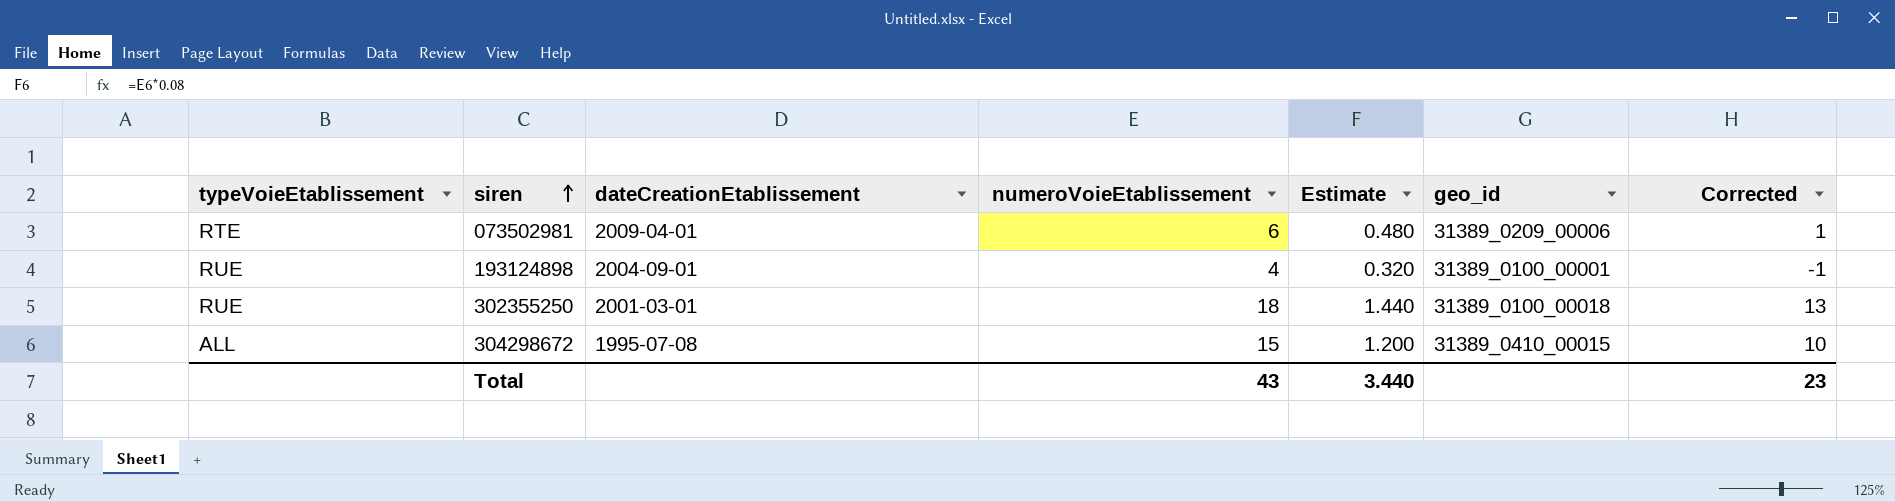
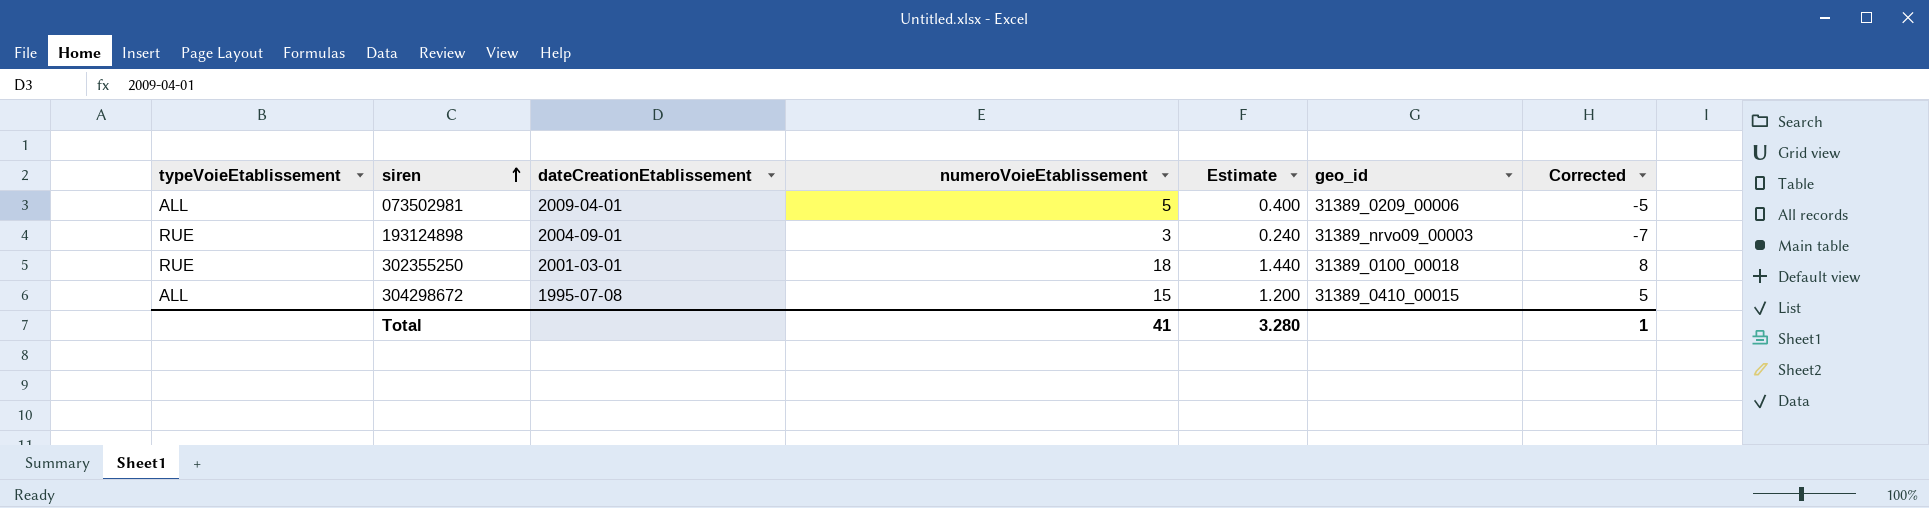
column Corrected | formula: [numeroVoieEtablissement] - 5 -> [numeroVoieEtablissement] - 10
073502981 | typeVoieEtablissement: RTE -> ALL
073502981 | numeroVoieEtablissement: 6 -> 5
073502981 | Estimate: 0.480 -> 0.400
193124898 | numeroVoieEtablissement: 4 -> 3
193124898 | Estimate: 0.320 -> 0.240
193124898 | geo_id: 31389_0100_00001 -> 31389_nrvo09_00003
Total | numeroVoieEtablissement: 43 -> 41
Total | Estimate: 3.440 -> 3.280
Total | Corrected: 23 -> 1

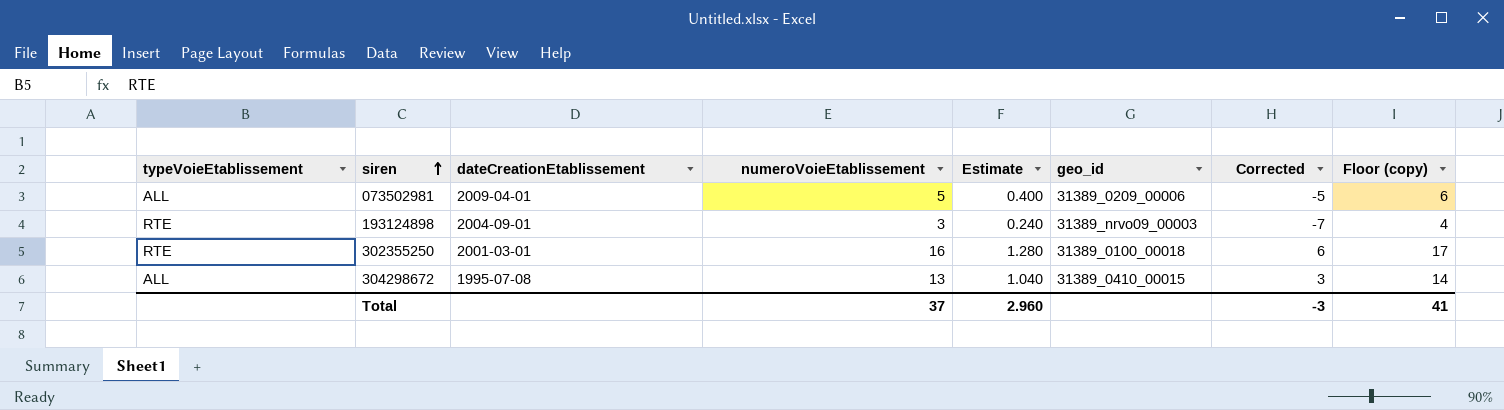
column Floor (copy) | formula: none -> [numeroVoieEtablissement] + 1
193124898 | typeVoieEtablissement: RUE -> RTE
302355250 | typeVoieEtablissement: RUE -> RTE
302355250 | numeroVoieEtablissement: 18 -> 16
302355250 | Estimate: 1.440 -> 1.280
302355250 | Corrected: 8 -> 6
304298672 | numeroVoieEtablissement: 15 -> 13
304298672 | Estimate: 1.200 -> 1.040
304298672 | Corrected: 5 -> 3
Total | numeroVoieEtablissement: 41 -> 37
Total | Estimate: 3.280 -> 2.960
Total | Corrected: 1 -> -3

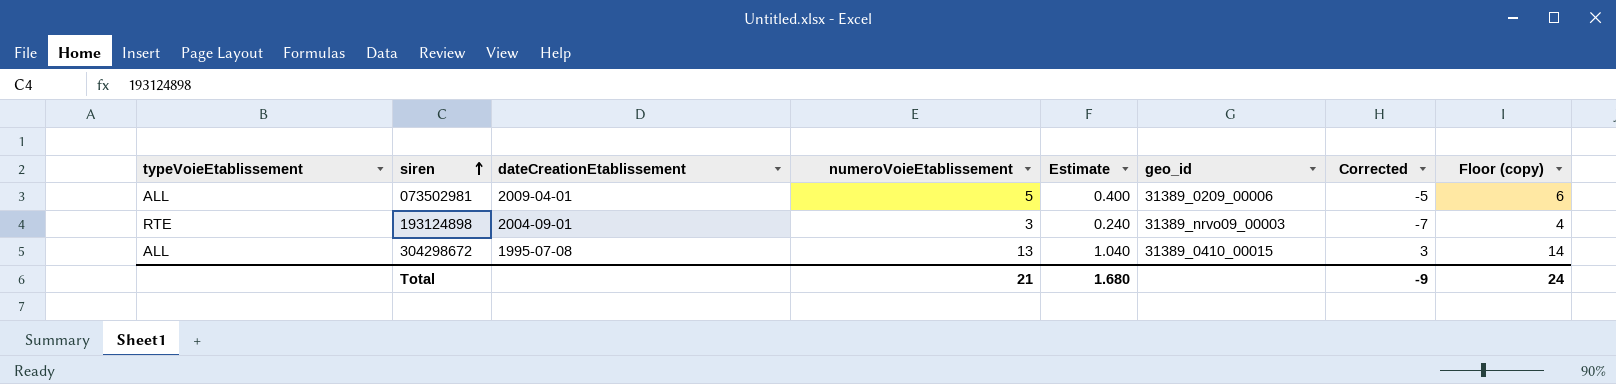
row 302355250: RTE | 2001-03-01 | 16 | 1.280 | 31389_0100_00018 | 6 | 17 -> none
Total | numeroVoieEtablissement: 37 -> 21
Total | Estimate: 2.960 -> 1.680
Total | Corrected: -3 -> -9
Total | Floor (copy): 41 -> 24

